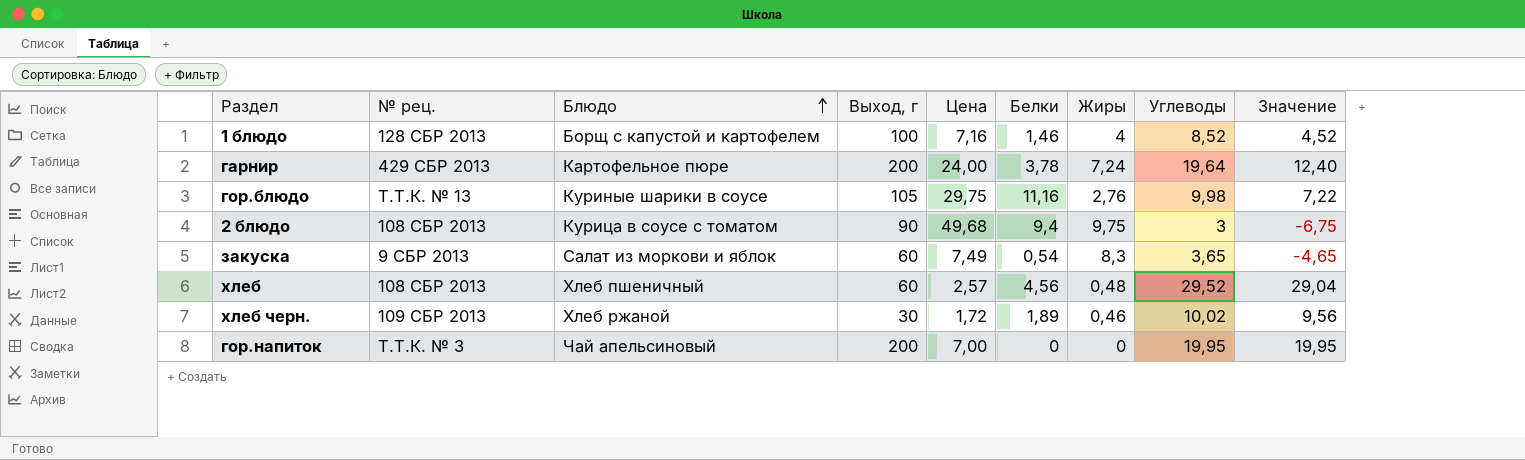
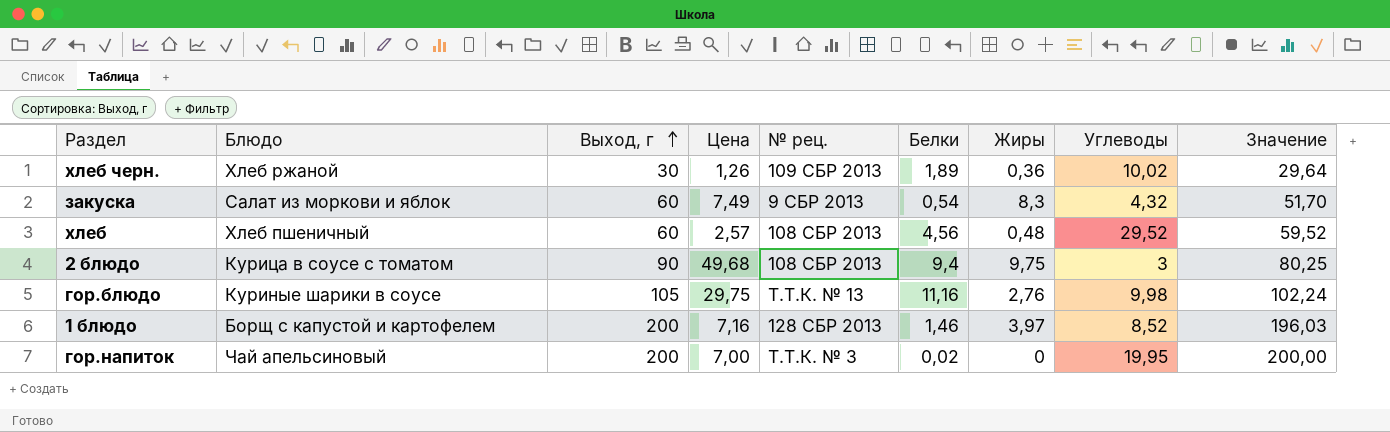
row order: Блюдо ascending -> Выход, г ascending
column № рец. | position: 2 -> 5
column Значение | formula: [Углеводы] - [Жиры] -> [Выход, г] - [Жиры]
row гарнир: 429 СБР 2013 | Картофельное пюре | 200 | 24,00 | 3,78 | 7,24 | 19,64 | 12,40 -> none
хлеб черн. | Цена: 1,72 -> 1,26
хлеб черн. | Жиры: 0,46 -> 0,36
закуска | Углеводы: 3,65 -> 4,32
1 блюдо | Выход, г: 100 -> 200
1 блюдо | Жиры: 4 -> 3,97
гор.напиток | Белки: 0 -> 0,02

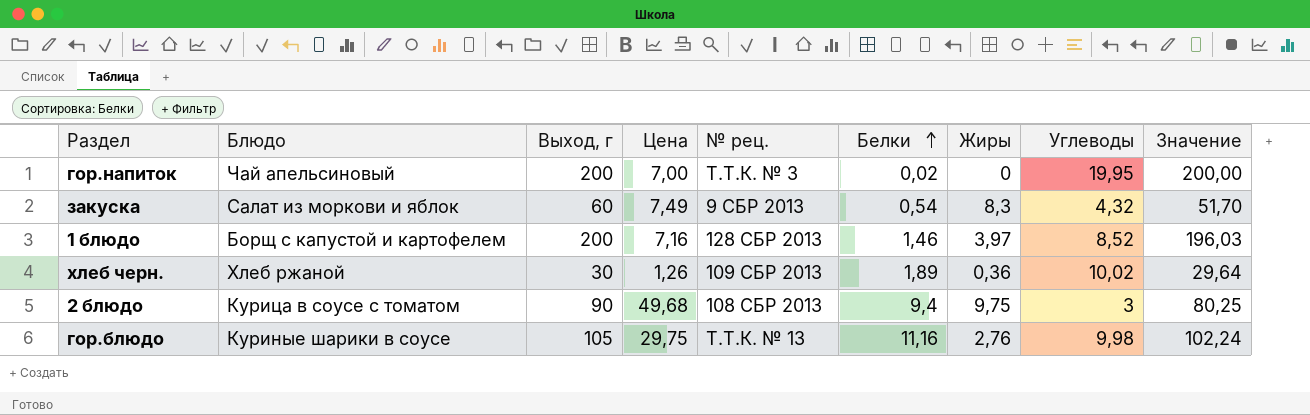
row order: Выход, г ascending -> Белки ascending
row хлеб: Хлеб пшеничный | 60 | 2,57 | 108 СБР 2013 | 4,56 | 0,48 | 29,52 | 59,52 -> none

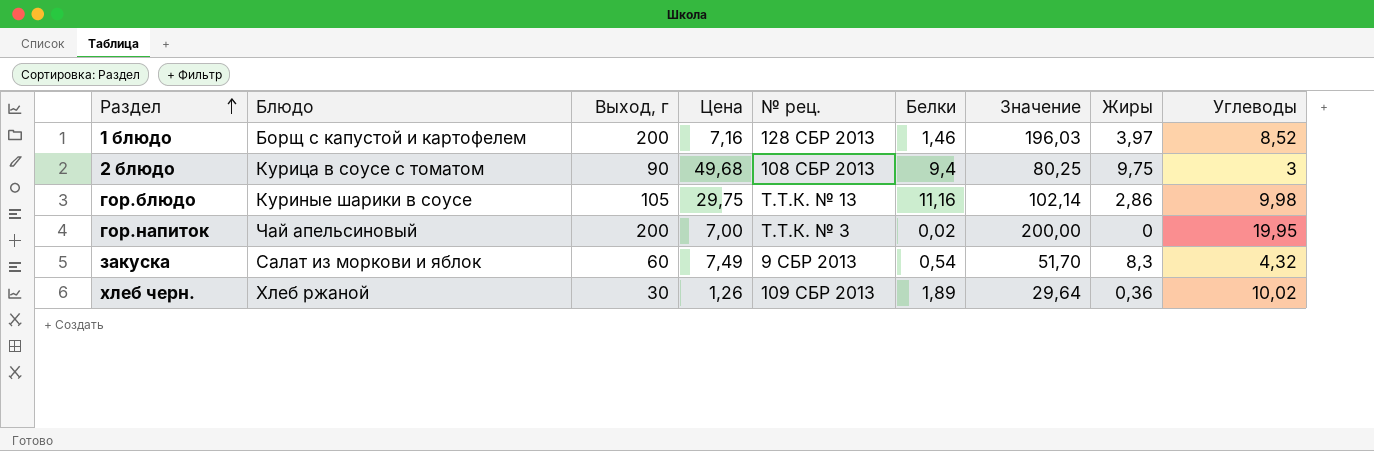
row order: Белки ascending -> Раздел ascending
column Значение | position: 9 -> 7
гор.блюдо | Значение: 102,24 -> 102,14
гор.блюдо | Жиры: 2,76 -> 2,86

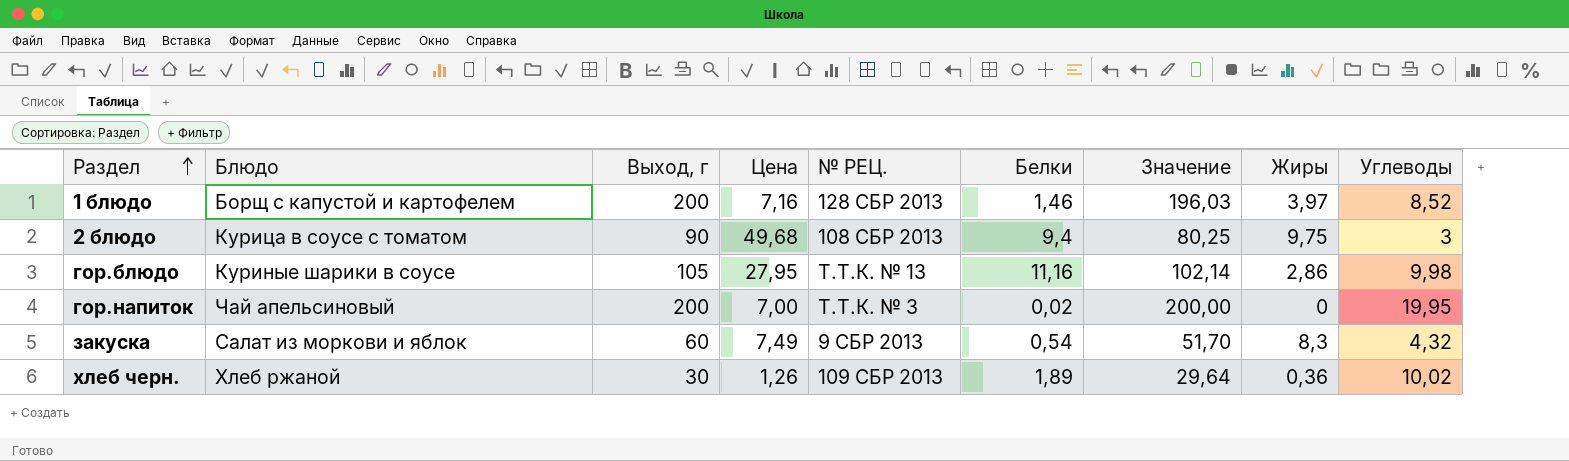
column name: № рец. -> № РЕЦ.
гор.блюдо | Цена: 29,75 -> 27,95

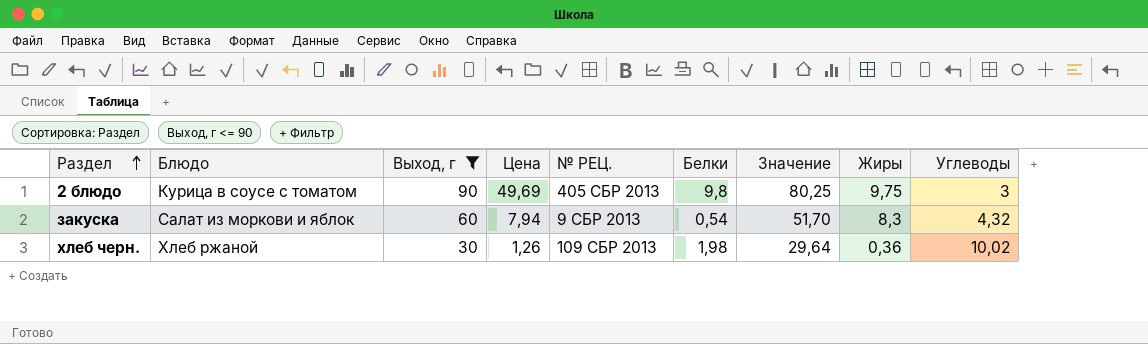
filter: none -> Выход, г <= 90
2 блюдо | Цена: 49,68 -> 49,69
2 блюдо | № РЕЦ.: 108 СБР 2013 -> 405 СБР 2013
2 блюдо | Белки: 9,4 -> 9,8
закуска | Цена: 7,49 -> 7,94
хлеб черн. | Белки: 1,89 -> 1,98

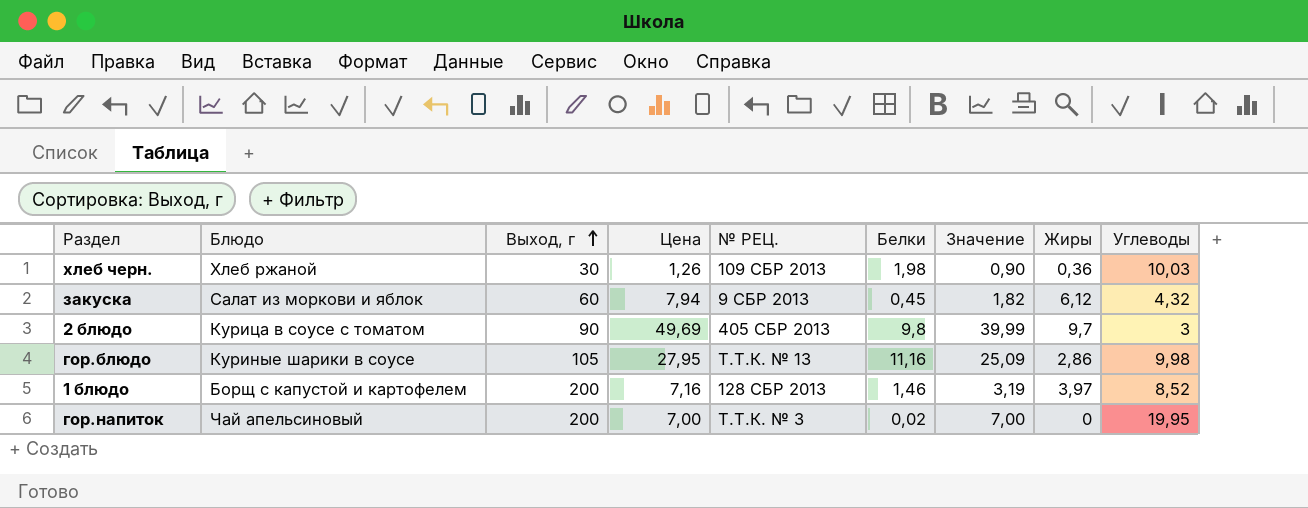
filter: Выход, г <= 90 -> none
row order: Раздел ascending -> Выход, г ascending
column Значение | formula: [Выход, г] - [Жиры] -> [Цена] - [Жиры]
хлеб черн. | Углеводы: 10,02 -> 10,03
закуска | Белки: 0,54 -> 0,45
закуска | Жиры: 8,3 -> 6,12
2 блюдо | Жиры: 9,75 -> 9,7

